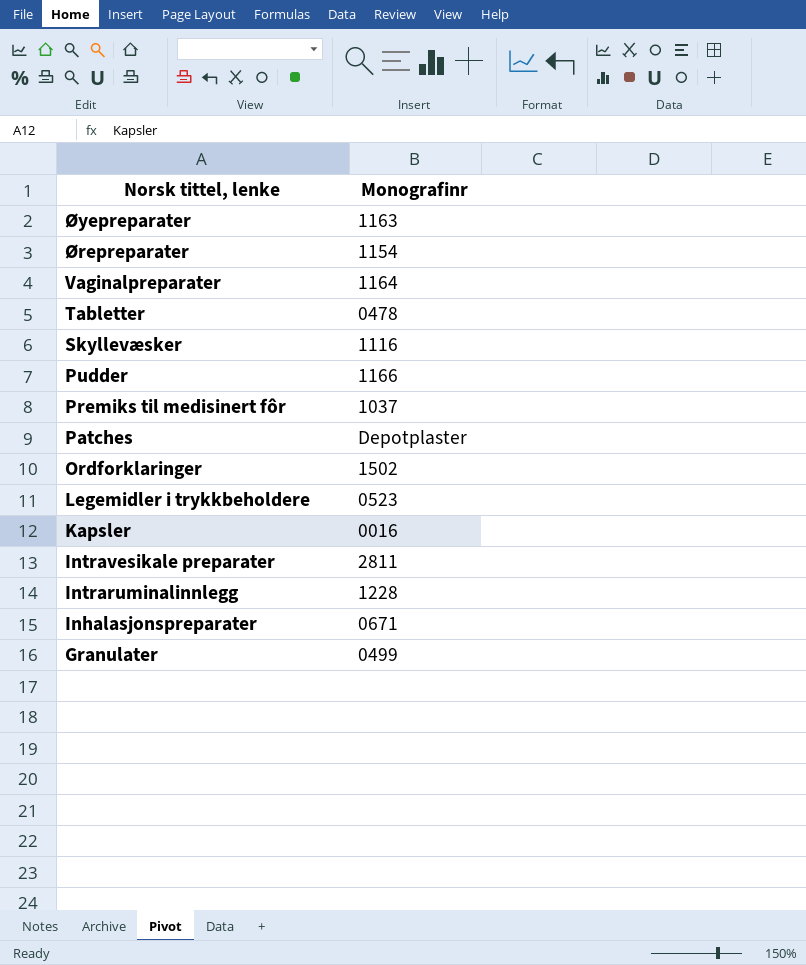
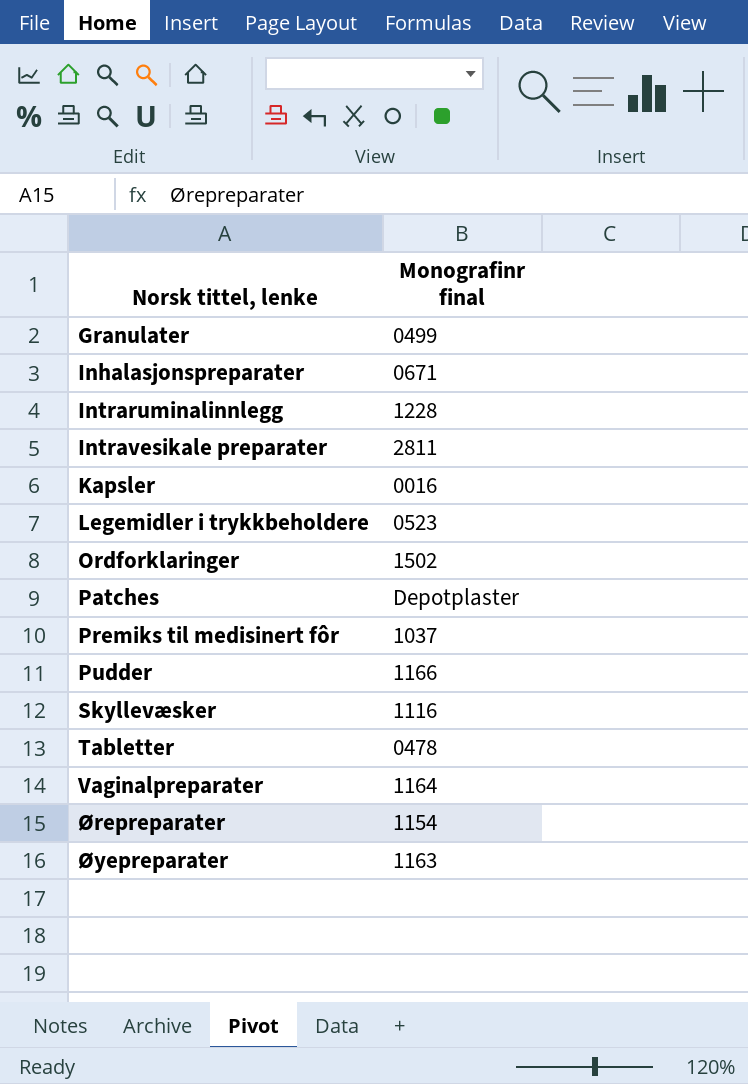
row order: Norsk tittel, lenke descending -> Norsk tittel, lenke ascending
column name: Monografinr -> Monografinr final

